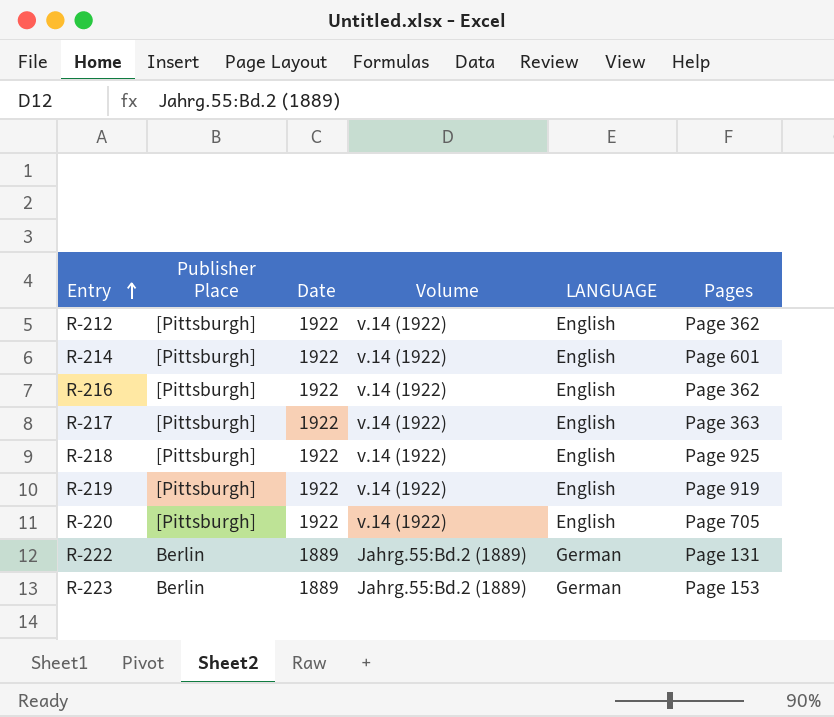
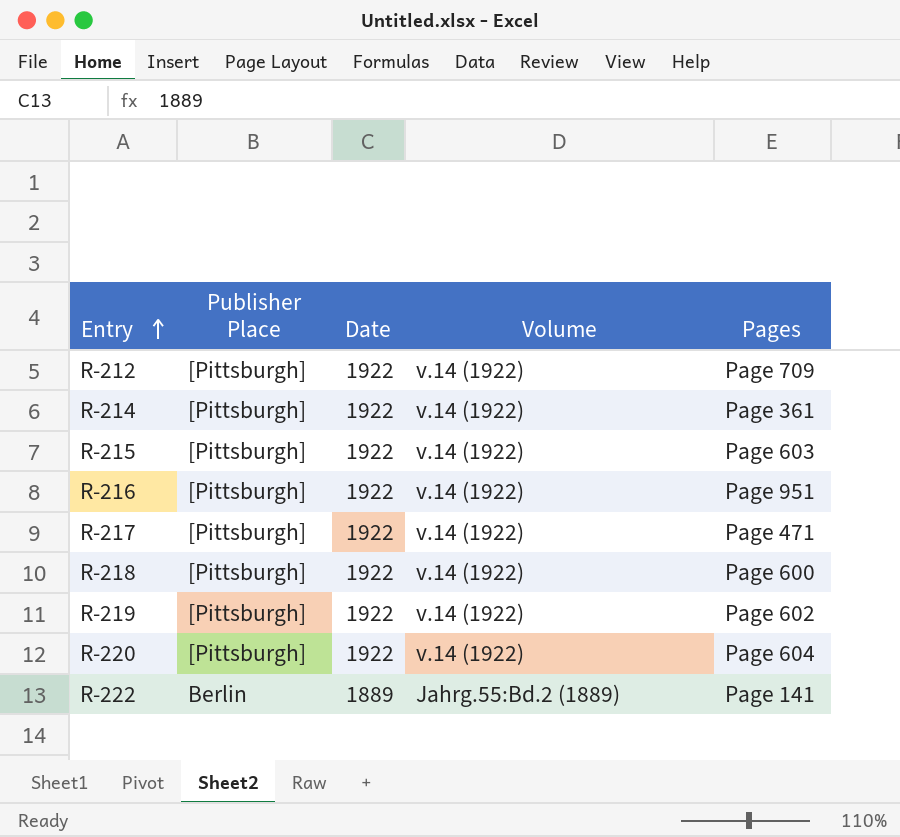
column LANGUAGE | position: 5 -> none
row R-223: Berlin | 1889 | Jahrg.55:Bd.2 (1889) | German | Page 153 -> none
R-212 | Pages: Page 362 -> Page 709
R-214 | Pages: Page 601 -> Page 361
row R-215: none -> [Pittsburgh] | 1922 | v.14 (1922) | Page 603
R-216 | Pages: Page 362 -> Page 951
R-217 | Pages: Page 363 -> Page 471
R-218 | Pages: Page 925 -> Page 600
R-219 | Pages: Page 919 -> Page 602
R-220 | Pages: Page 705 -> Page 604
R-222 | Pages: Page 131 -> Page 141

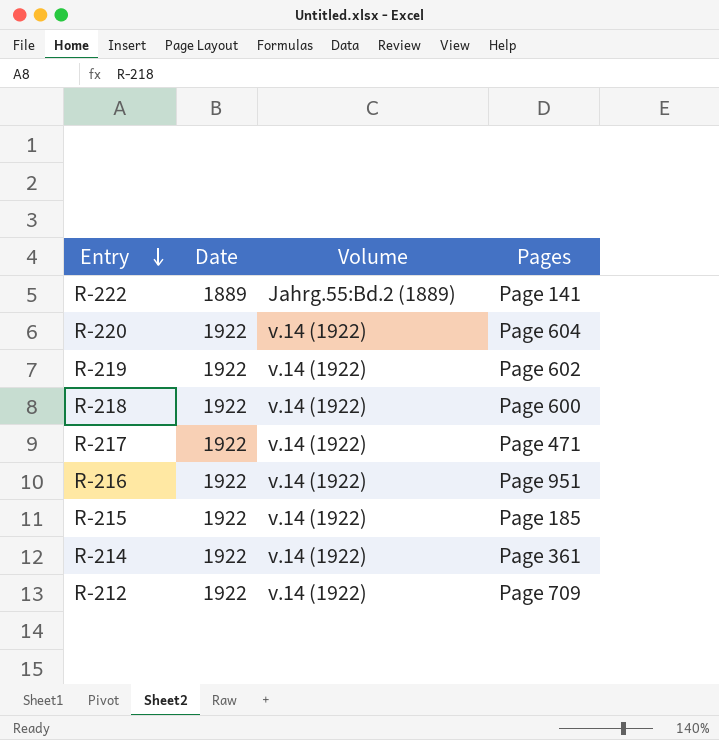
row order: Entry ascending -> Entry descending
column Publisher Place | position: 2 -> none
R-215 | Pages: Page 603 -> Page 185

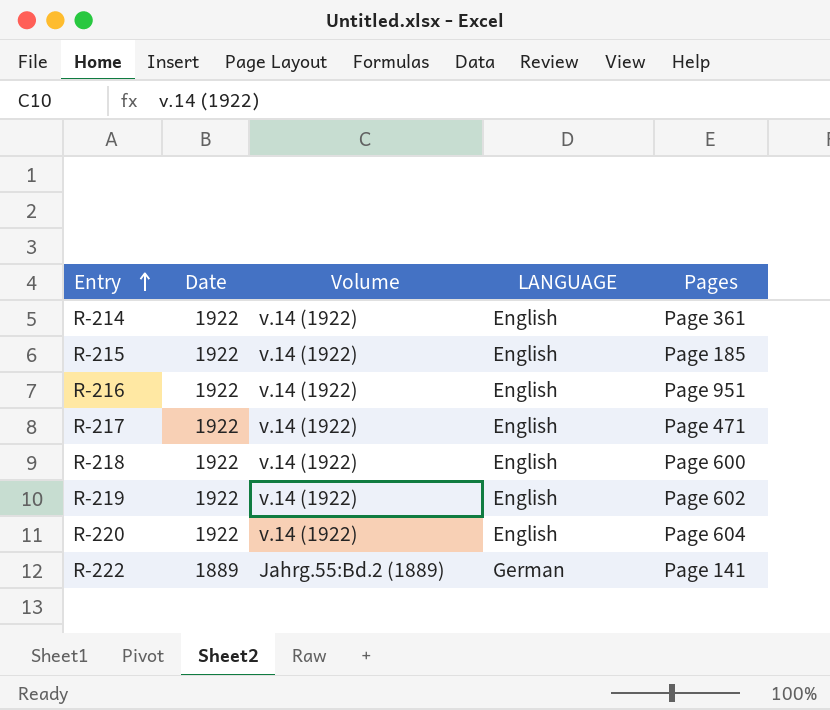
row order: Entry descending -> Entry ascending
column LANGUAGE | position: none -> 4
row R-212: 1922 | v.14 (1922) | Page 709 -> none

